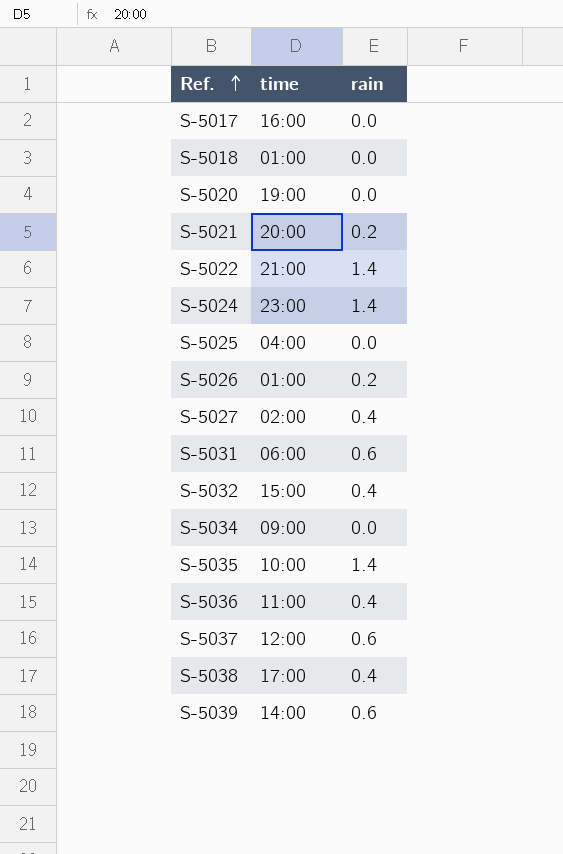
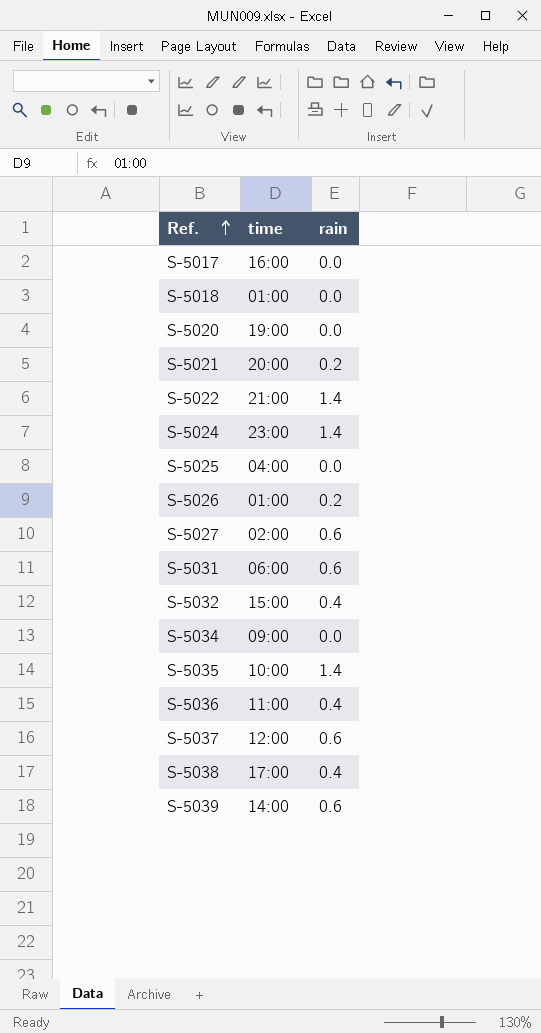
S-5027 | rain: 0.4 -> 0.6

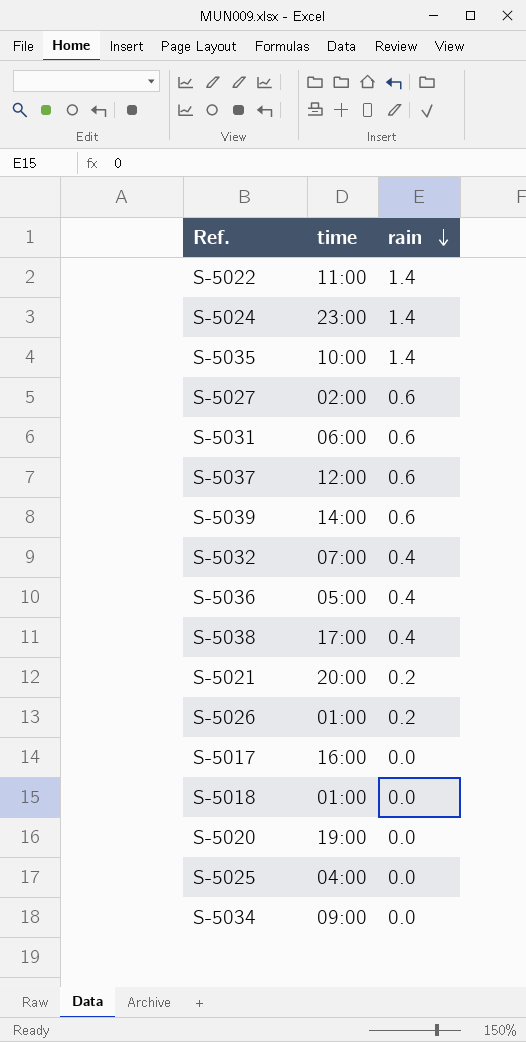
row order: Ref. ascending -> rain descending
S-5022 | time: 21:00 -> 11:00
S-5032 | time: 15:00 -> 07:00
S-5036 | time: 11:00 -> 05:00

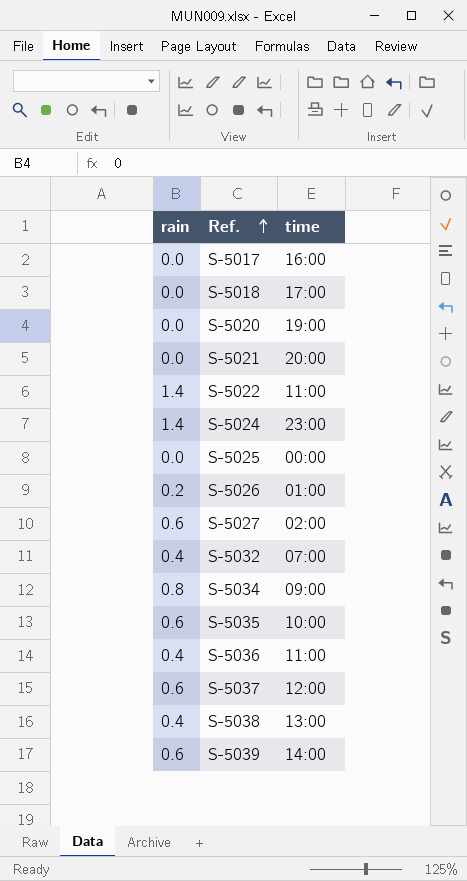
row order: rain descending -> Ref. ascending
column rain | position: 3 -> 1
row S-5031: 06:00 | 0.6 -> none
S-5018 | time: 01:00 -> 17:00
S-5021 | rain: 0.2 -> 0.0
S-5025 | time: 04:00 -> 00:00
S-5034 | rain: 0.0 -> 0.8
S-5035 | rain: 1.4 -> 0.6
S-5036 | time: 05:00 -> 11:00
S-5038 | time: 17:00 -> 13:00

